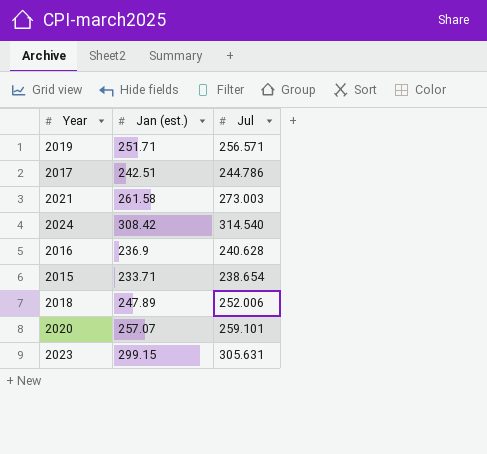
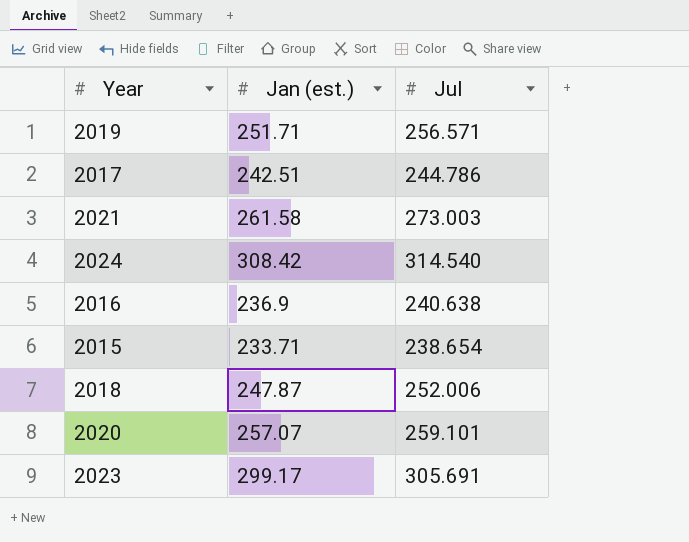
2016 | Jul: 240.628 -> 240.638
2018 | Jan (est.): 247.89 -> 247.87
2023 | Jan (est.): 299.15 -> 299.17
2023 | Jul: 305.631 -> 305.691

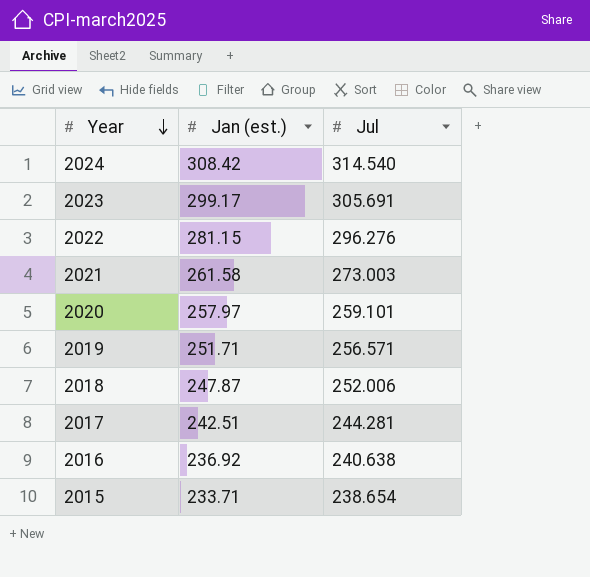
row order: none -> Year descending
row 2022: none -> 281.15 | 296.276
2020 | Jan (est.): 257.07 -> 257.97
2017 | Jul: 244.786 -> 244.281
2016 | Jan (est.): 236.9 -> 236.92

